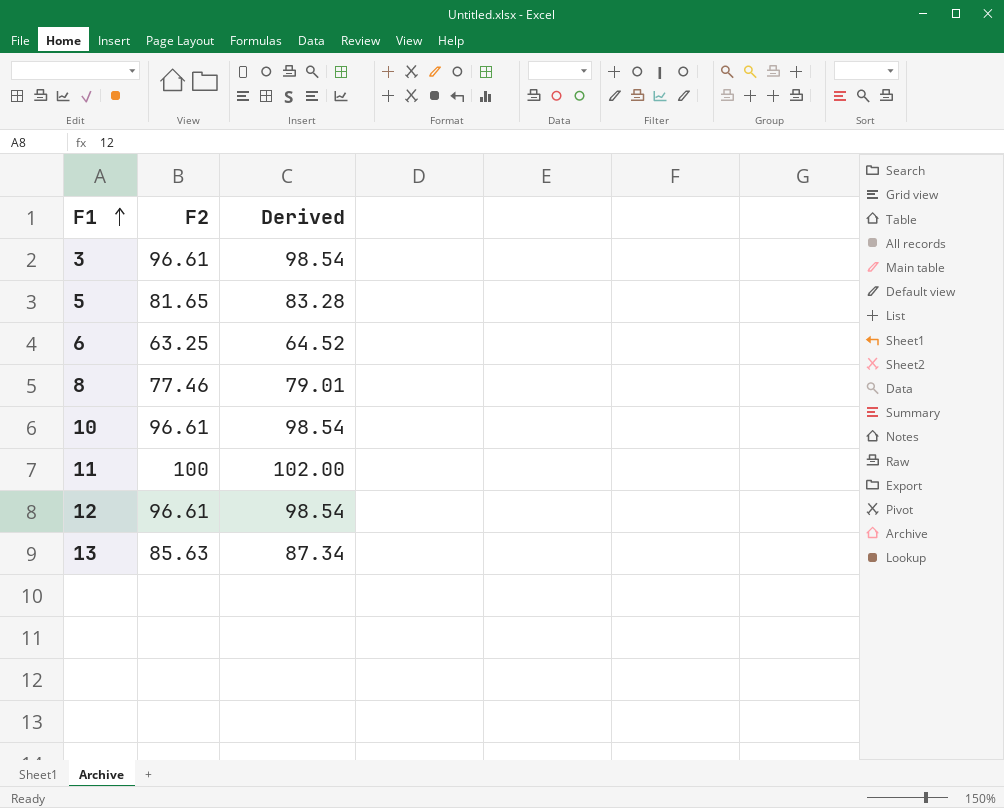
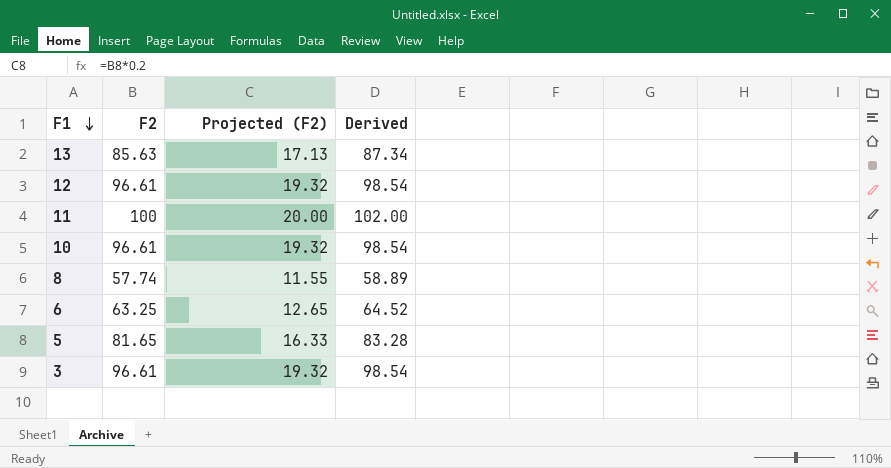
row order: F1 ascending -> F1 descending
column Projected (F2) | formula: none -> [F2] * 0.2
8 | F2: 77.46 -> 57.74
8 | Derived: 79.01 -> 58.89

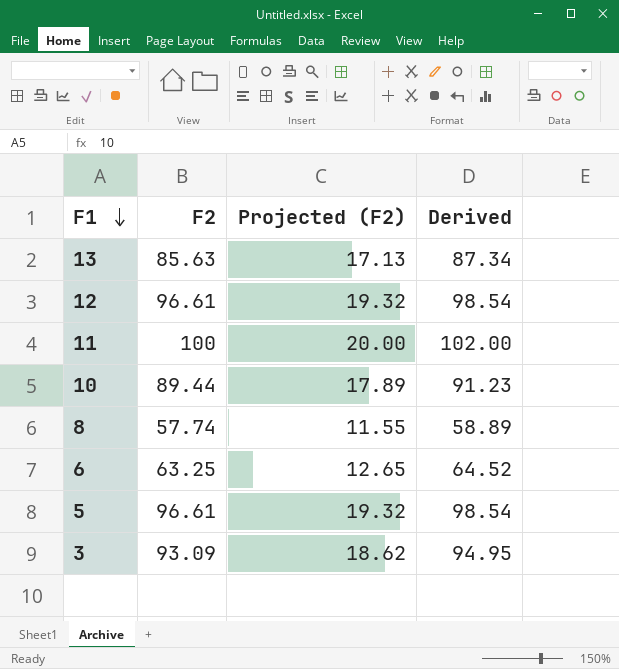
10 | F2: 96.61 -> 89.44
10 | Projected (F2): 19.32 -> 17.89
10 | Derived: 98.54 -> 91.23
5 | F2: 81.65 -> 96.61
5 | Projected (F2): 16.33 -> 19.32
5 | Derived: 83.28 -> 98.54
3 | F2: 96.61 -> 93.09
3 | Projected (F2): 19.32 -> 18.62
3 | Derived: 98.54 -> 94.95

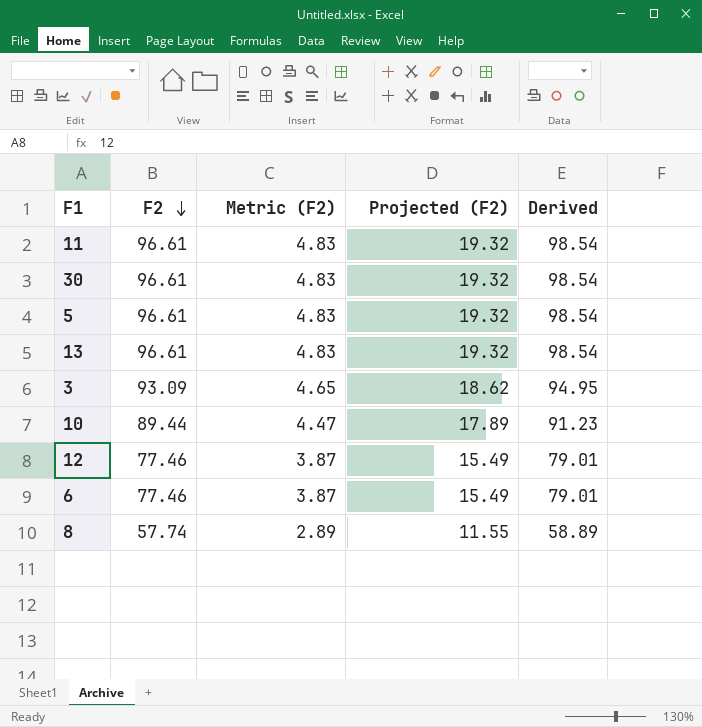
row order: F1 descending -> F2 descending
column Metric (F2) | formula: none -> [F2] * 0.05
11 | F2: 100 -> 96.61
11 | Projected (F2): 20.00 -> 19.32
11 | Derived: 102.00 -> 98.54
row 30: none -> 96.61 | 4.83 | 19.32 | 98.54
13 | F2: 85.63 -> 96.61
13 | Projected (F2): 17.13 -> 19.32
13 | Derived: 87.34 -> 98.54
12 | F2: 96.61 -> 77.46
12 | Projected (F2): 19.32 -> 15.49
12 | Derived: 98.54 -> 79.01
6 | F2: 63.25 -> 77.46
6 | Projected (F2): 12.65 -> 15.49
6 | Derived: 64.52 -> 79.01

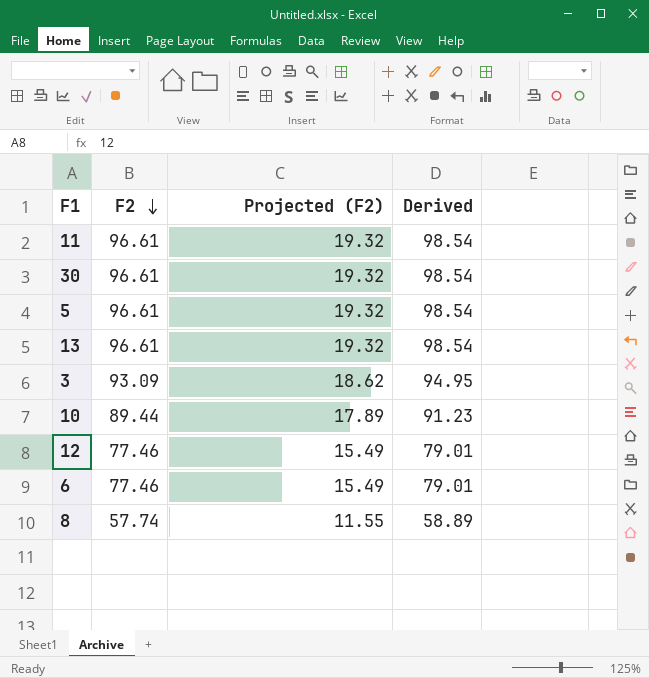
column Metric (F2) | formula: [F2] * 0.05 -> none

